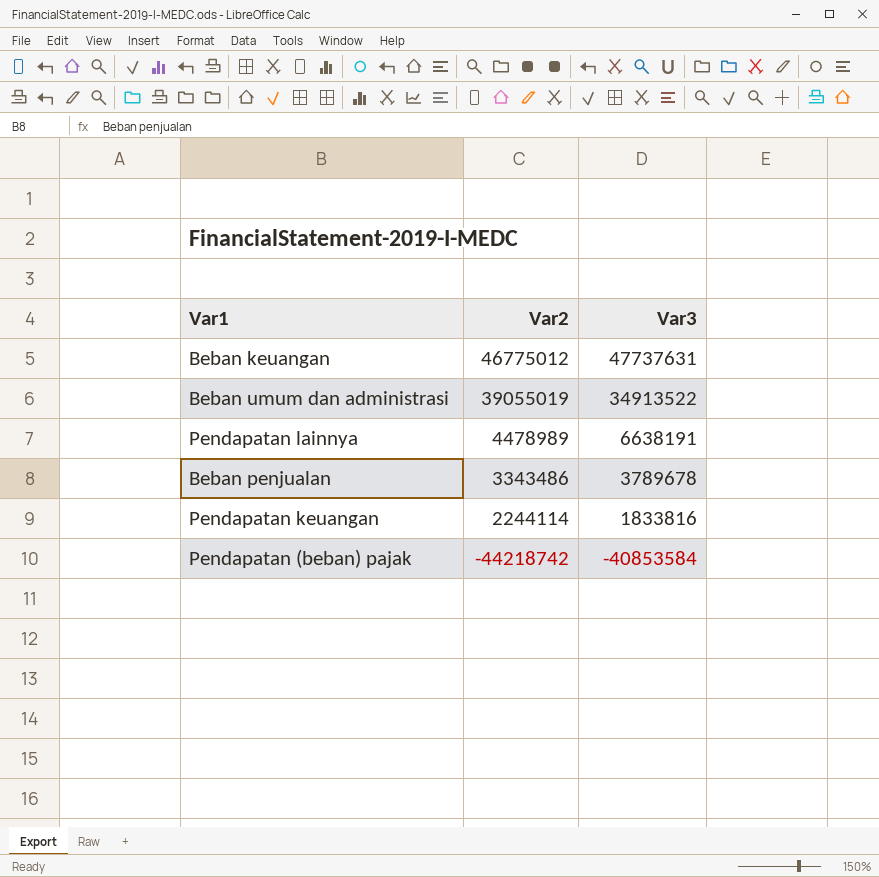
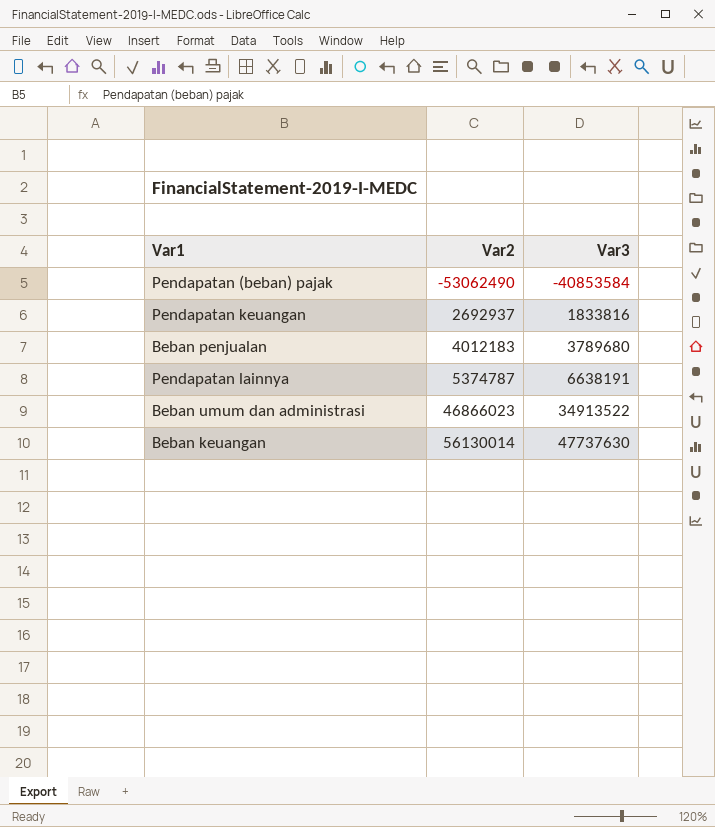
row order: Var2 descending -> Var2 ascending
Pendapatan (beban) pajak | Var2: -44218742 -> -53062490
Pendapatan keuangan | Var2: 2244114 -> 2692937
Beban penjualan | Var2: 3343486 -> 4012183
Beban penjualan | Var3: 3789678 -> 3789680
Pendapatan lainnya | Var2: 4478989 -> 5374787
Beban umum dan administrasi | Var2: 39055019 -> 46866023
Beban keuangan | Var2: 46775012 -> 56130014
Beban keuangan | Var3: 47737631 -> 47737630

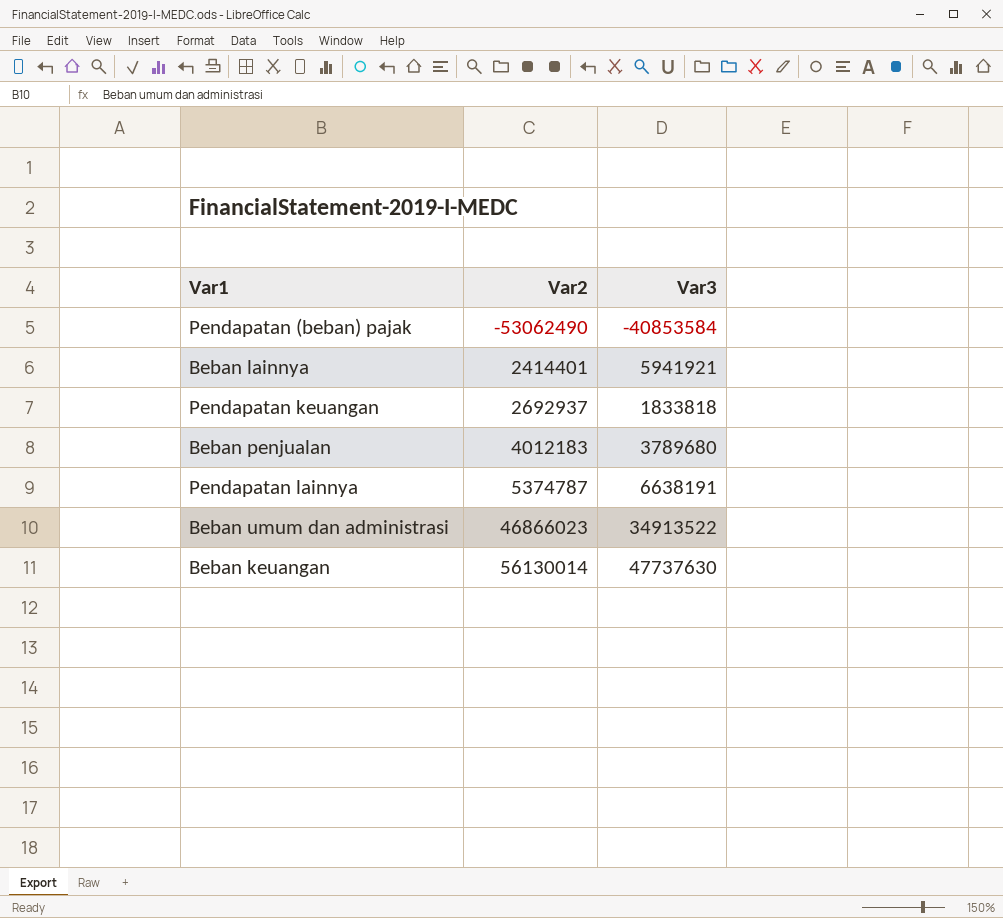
row Beban lainnya: none -> 2414401 | 5941921
Pendapatan keuangan | Var3: 1833816 -> 1833818

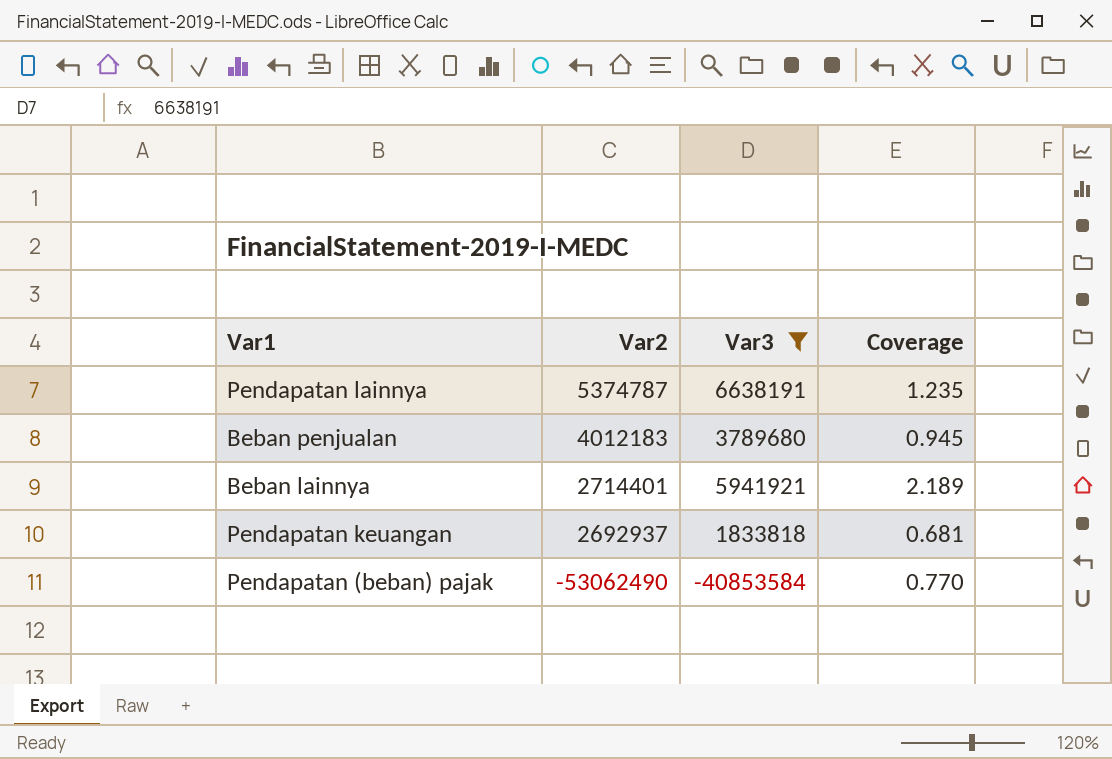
filter: none -> Var3 <= 6638191
row order: Var2 ascending -> Var2 descending
column Coverage | formula: none -> [Var3] / [Var2]
Beban lainnya | Var2: 2414401 -> 2714401

